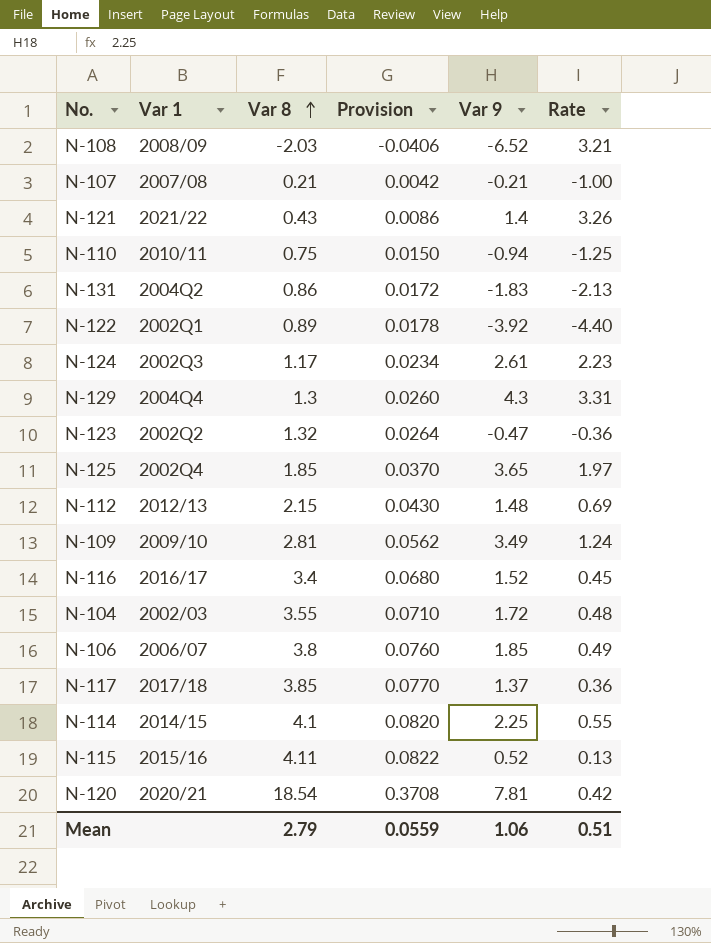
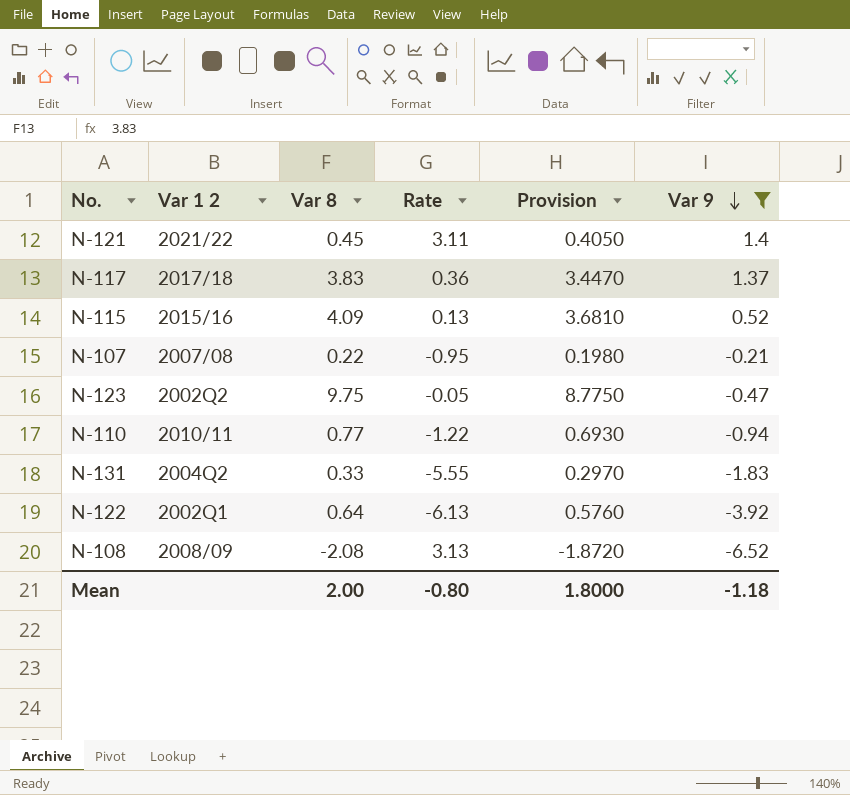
filter: none -> Var 9 <= 1.4
row order: Var 8 ascending -> Var 9 descending
column name: Var 1 -> Var 1 2
column Rate | position: 6 -> 4
column Provision | formula: [Var 8] * 0.02 -> [Var 8] * 0.9
N-121 | Var 8: 0.43 -> 0.45
N-121 | Rate: 3.26 -> 3.11
N-117 | Var 8: 3.85 -> 3.83
N-115 | Var 8: 4.11 -> 4.09
N-107 | Var 8: 0.21 -> 0.22
N-107 | Rate: -1.00 -> -0.95
N-123 | Var 8: 1.32 -> 9.75
N-123 | Rate: -0.36 -> -0.05
N-110 | Var 8: 0.75 -> 0.77
N-110 | Rate: -1.25 -> -1.22
N-131 | Var 8: 0.86 -> 0.33
N-131 | Rate: -2.13 -> -5.55
N-122 | Var 8: 0.89 -> 0.64
N-122 | Rate: -4.40 -> -6.13
N-108 | Var 8: -2.03 -> -2.08
N-108 | Rate: 3.21 -> 3.13
Mean | Var 8: 2.79 -> 2.00
Mean | Rate: 0.51 -> -0.80
Mean | Provision: 0.0559 -> 1.8000
Mean | Var 9: 1.06 -> -1.18

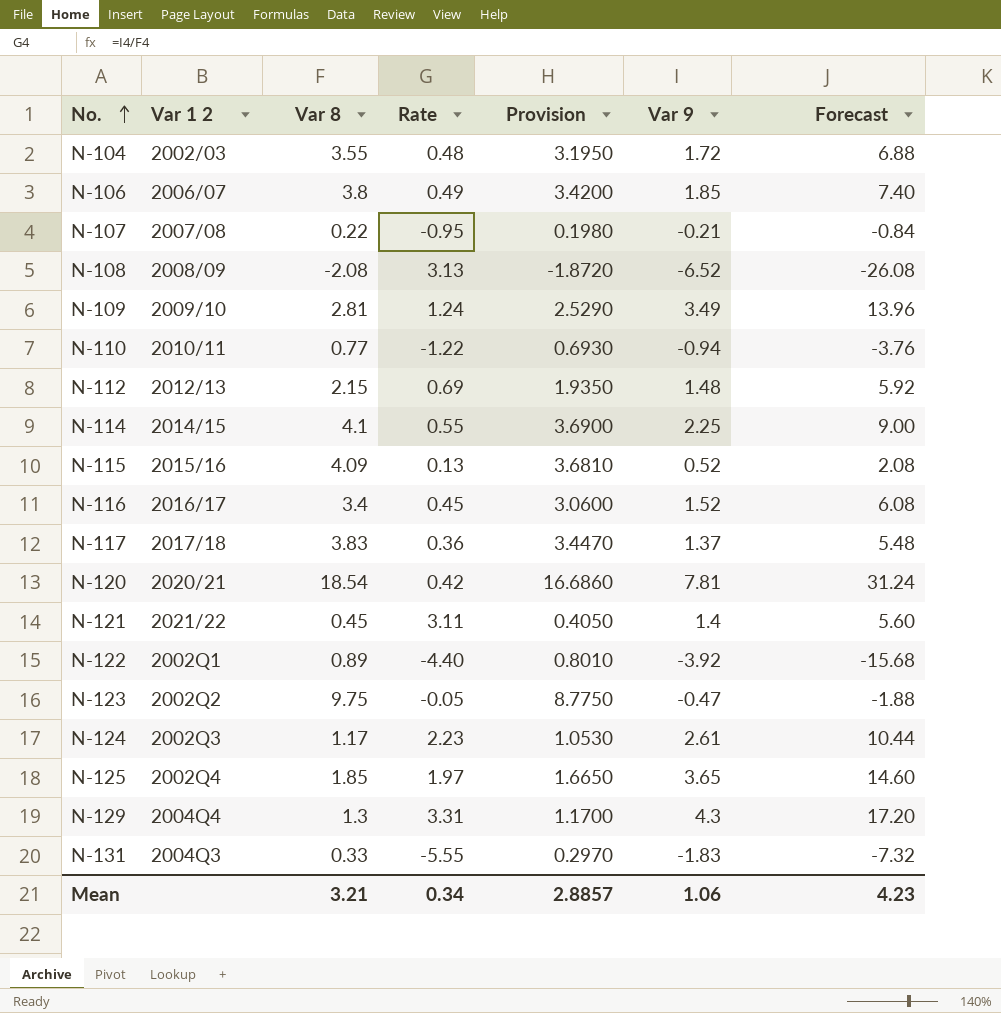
filter: Var 9 <= 1.4 -> none
row order: Var 9 descending -> No. ascending
column Forecast | formula: none -> [Var 9] * 4
N-122 | Var 8: 0.64 -> 0.89
N-122 | Rate: -6.13 -> -4.40
N-122 | Provision: 0.5760 -> 0.8010
N-131 | Var 1 2: 2004Q2 -> 2004Q3
Mean | Var 8: 2.00 -> 3.21
Mean | Rate: -0.80 -> 0.34
Mean | Provision: 1.8000 -> 2.8857
Mean | Var 9: -1.18 -> 1.06

